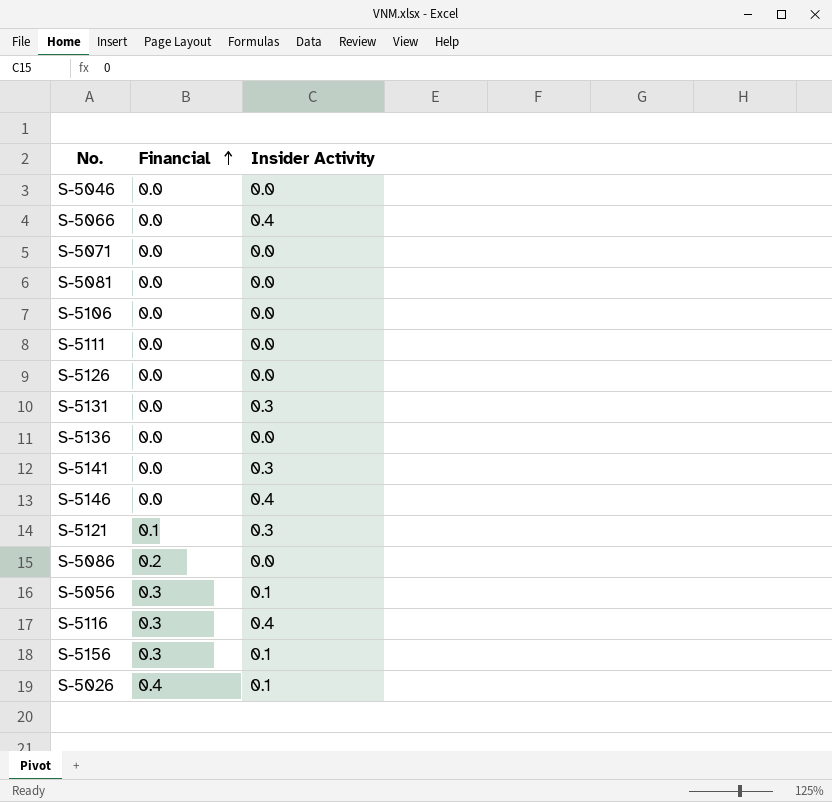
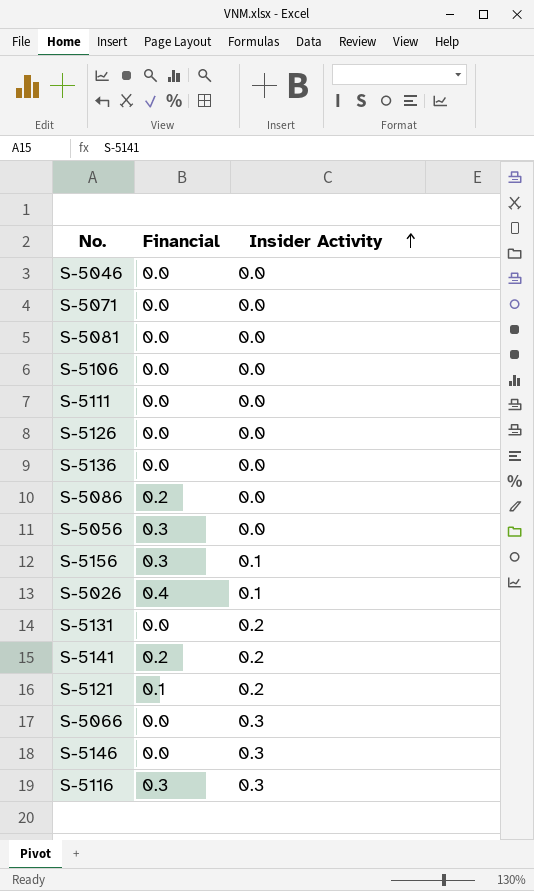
row order: Financial ascending -> Insider Activity ascending
S-5056 | Insider Activity: 0.1 -> 0.0
S-5131 | Insider Activity: 0.3 -> 0.2
S-5141 | Financial: 0.0 -> 0.2
S-5141 | Insider Activity: 0.3 -> 0.2
S-5121 | Insider Activity: 0.3 -> 0.2
S-5066 | Insider Activity: 0.4 -> 0.3
S-5146 | Insider Activity: 0.4 -> 0.3
S-5116 | Insider Activity: 0.4 -> 0.3

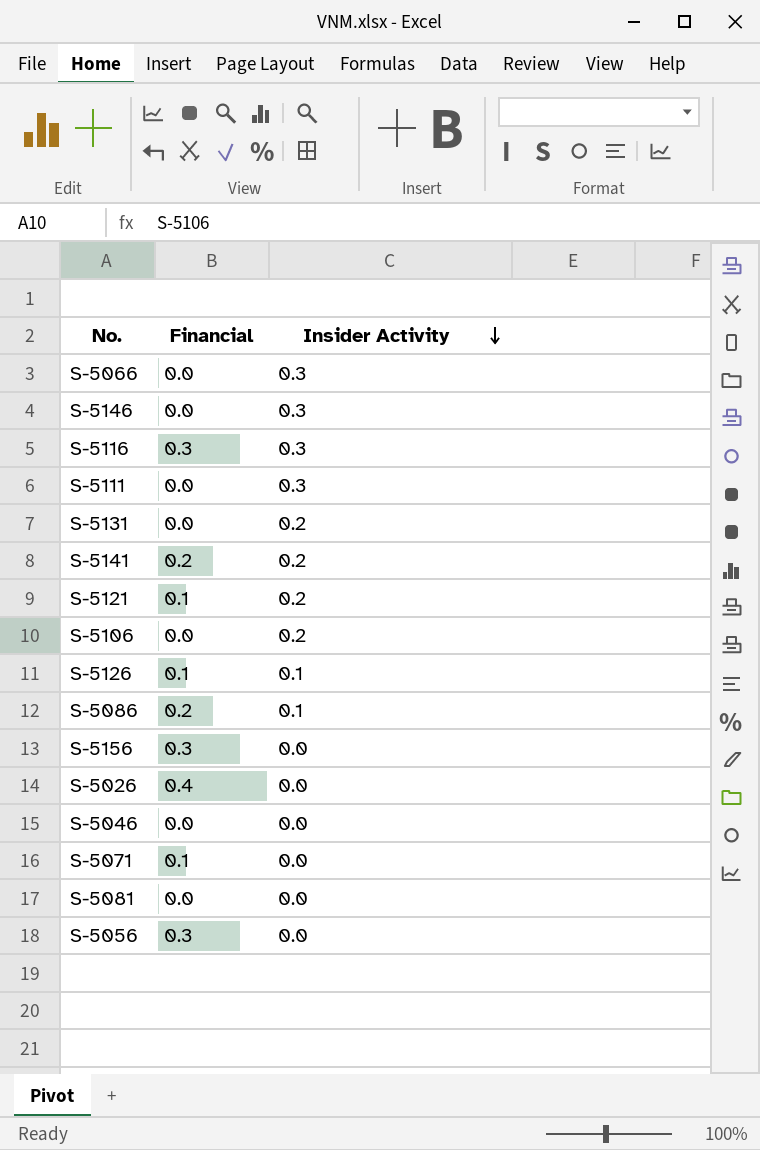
row order: Insider Activity ascending -> Insider Activity descending
row S-5136: 0.0 | 0.0 -> none
S-5111 | Insider Activity: 0.0 -> 0.3
S-5106 | Insider Activity: 0.0 -> 0.2
S-5126 | Financial: 0.0 -> 0.1
S-5126 | Insider Activity: 0.0 -> 0.1
S-5086 | Insider Activity: 0.0 -> 0.1
S-5156 | Insider Activity: 0.1 -> 0.0
S-5026 | Insider Activity: 0.1 -> 0.0
S-5071 | Financial: 0.0 -> 0.1

